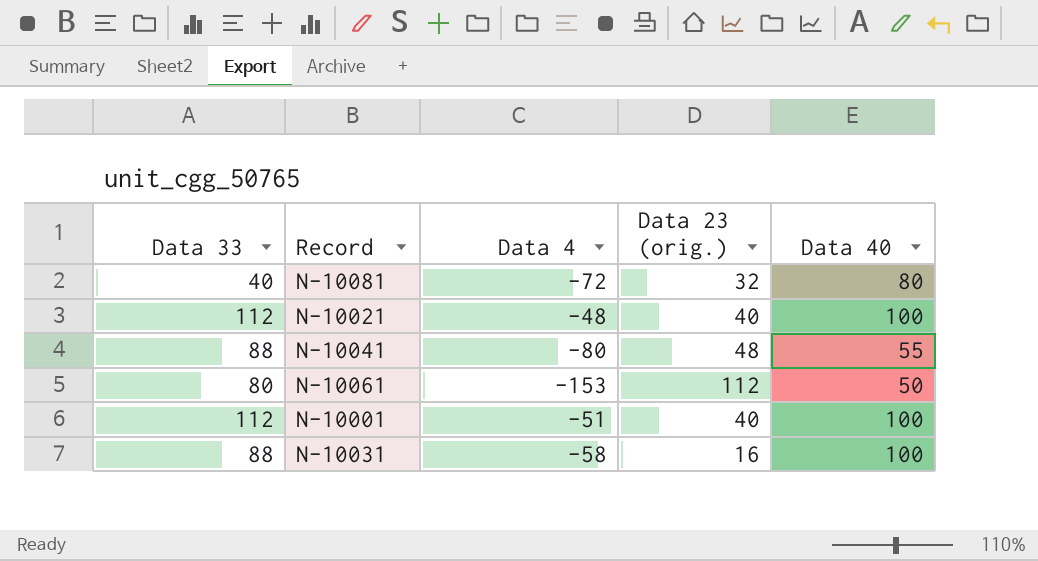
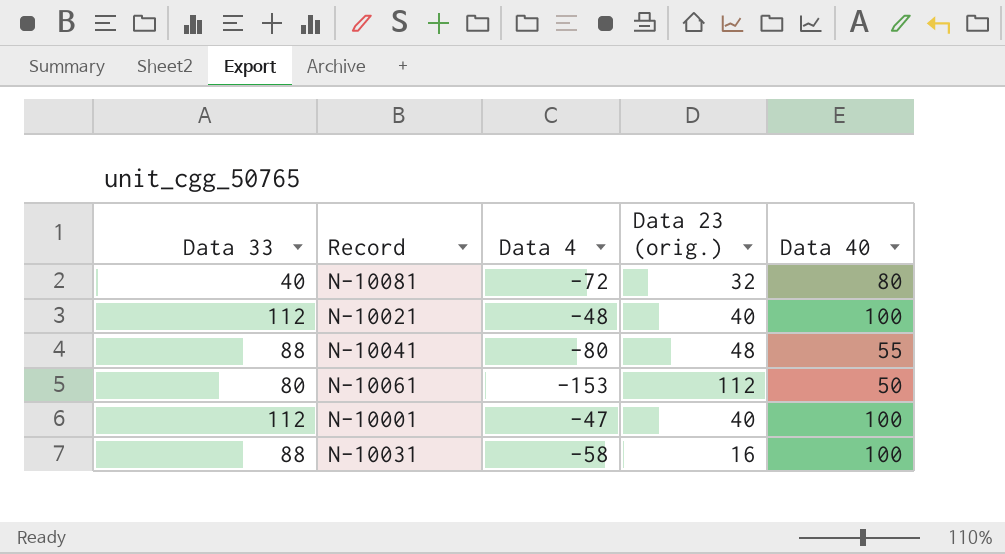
N-10001 | Data 4: -51 -> -47

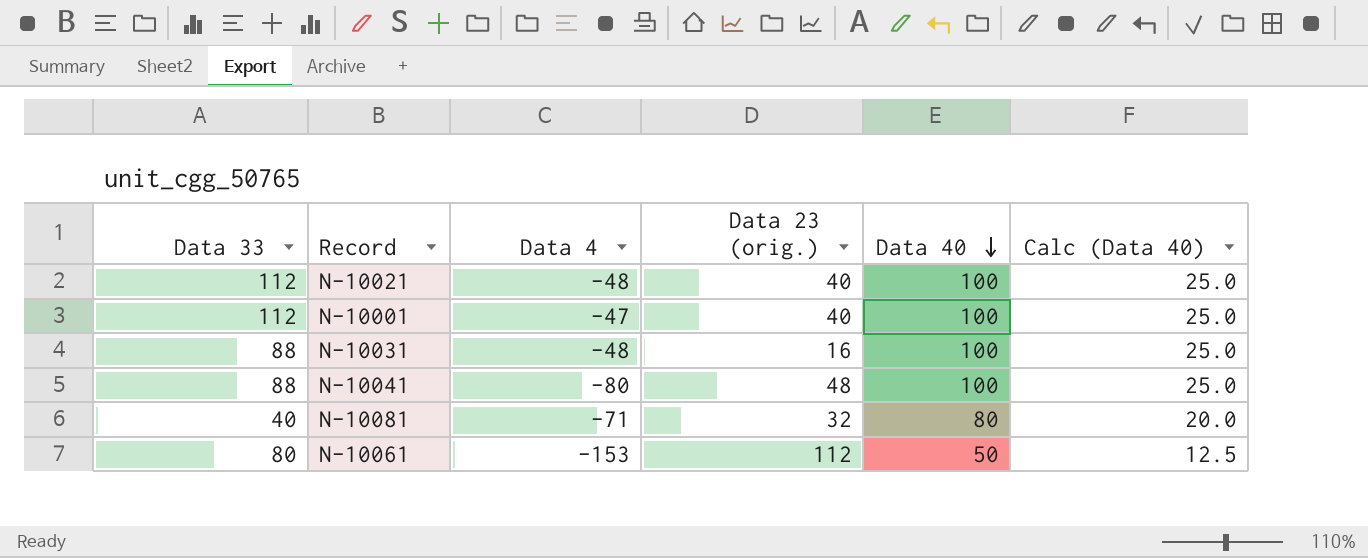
row order: none -> Data 40 descending
column Calc (Data 40) | formula: none -> [Data 40] * 0.25
N-10031 | Data 4: -58 -> -48
N-10041 | Data 40: 55 -> 100
N-10081 | Data 4: -72 -> -71

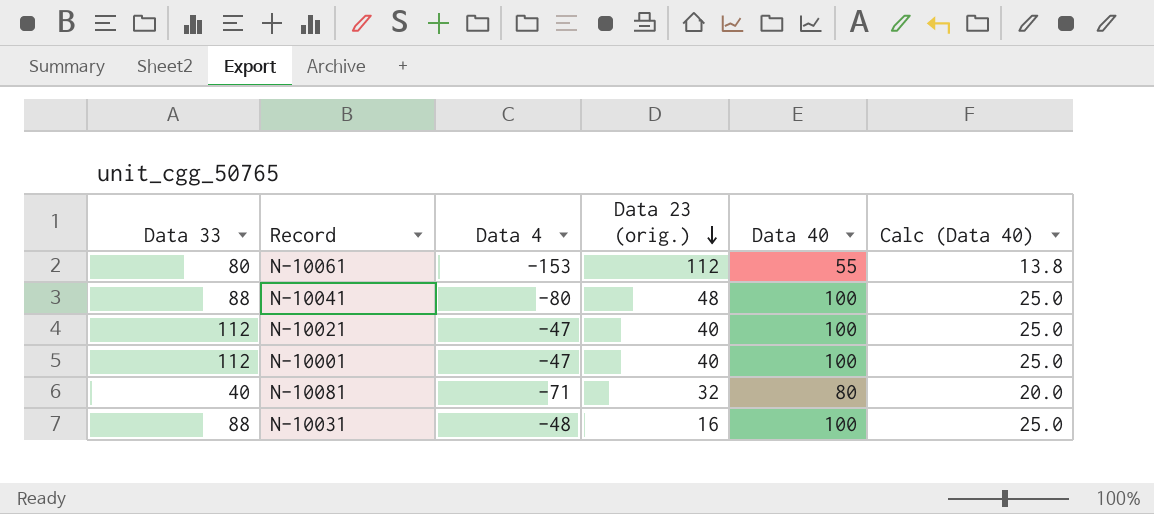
row order: Data 40 descending -> Data 23 (orig.) descending
N-10061 | Data 40: 50 -> 55
N-10061 | Calc (Data 40): 12.5 -> 13.8
N-10021 | Data 4: -48 -> -47

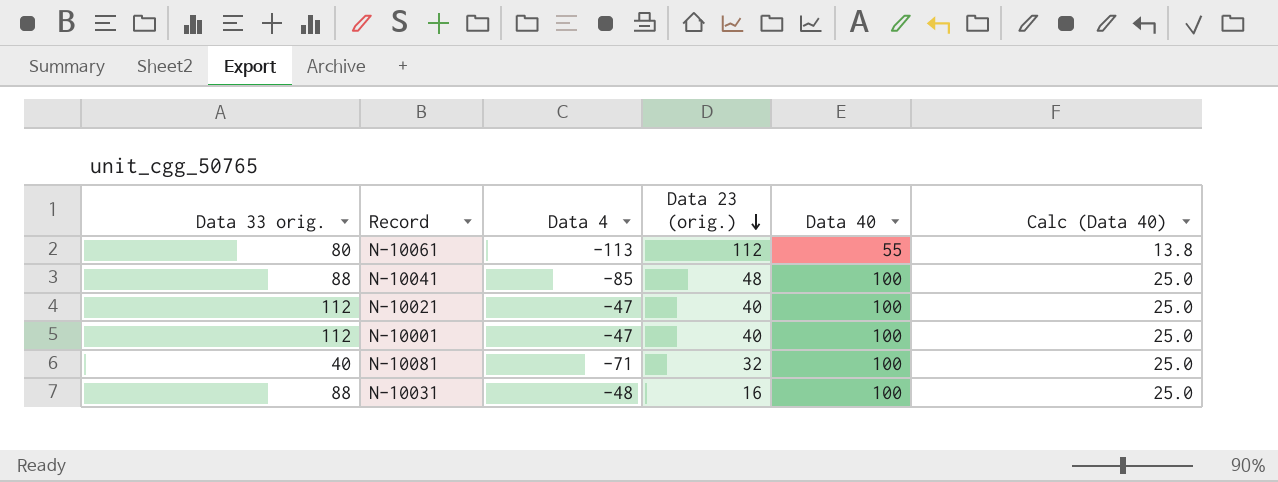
column name: Data 33 -> Data 33 orig.
N-10061 | Data 4: -153 -> -113
N-10041 | Data 4: -80 -> -85
N-10081 | Data 40: 80 -> 100
N-10081 | Calc (Data 40): 20.0 -> 25.0

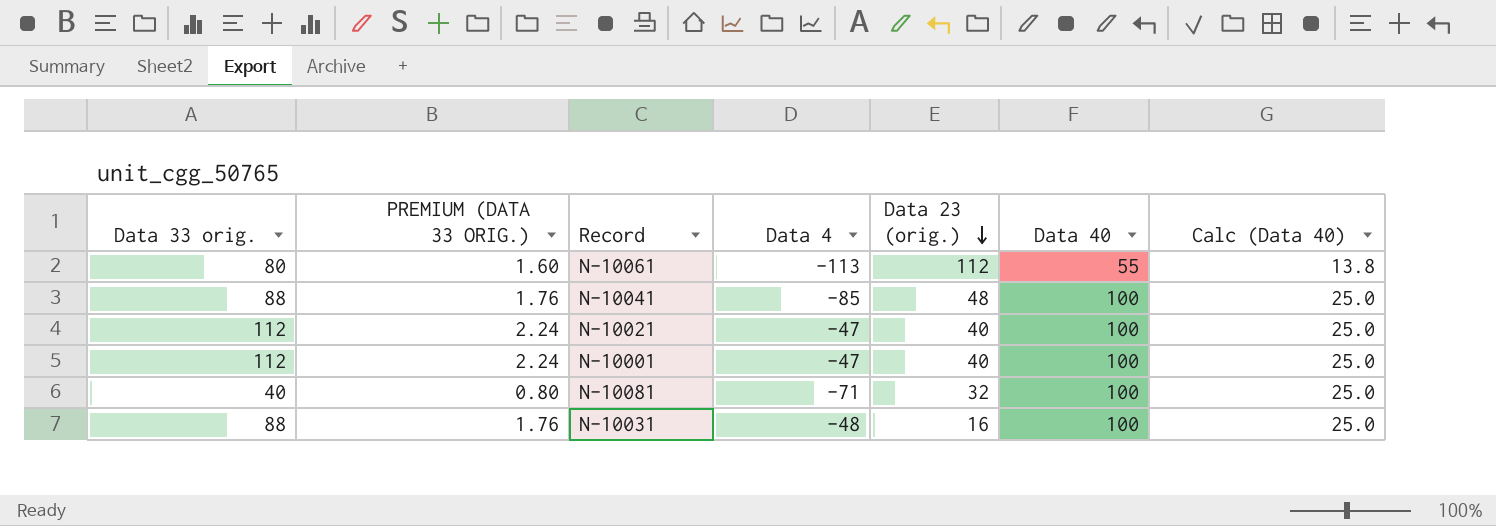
column PREMIUM (DATA 33 ORIG.) | formula: none -> [Data 33 orig.] * 0.02

